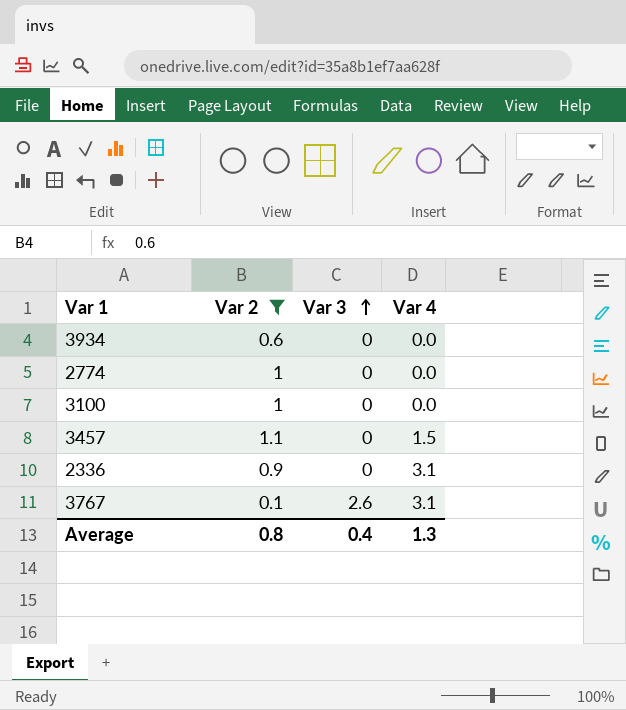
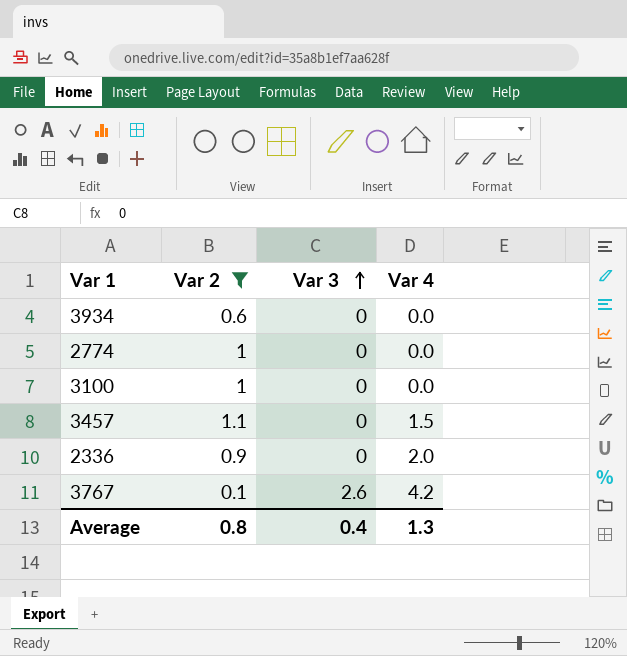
2336 | Var 4: 3.1 -> 2.0
3767 | Var 4: 3.1 -> 4.2

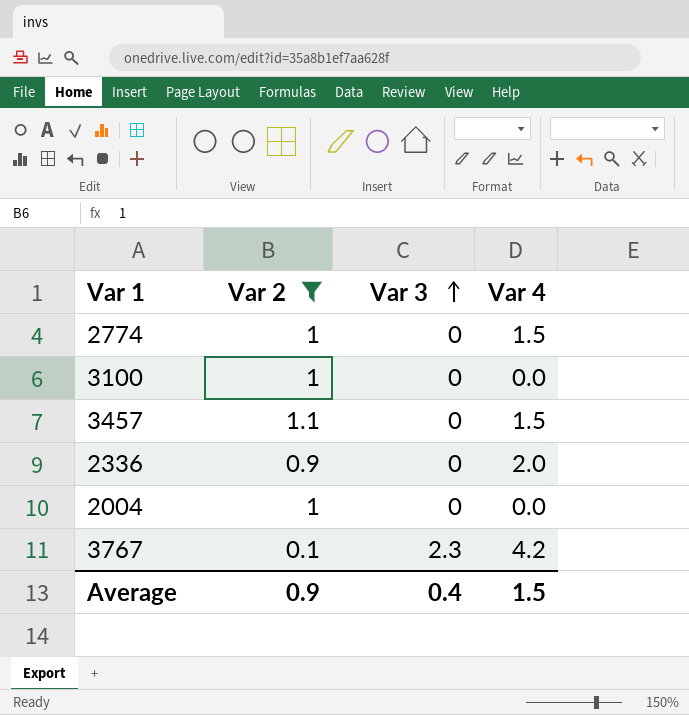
row 3934: 0.6 | 0 | 0.0 -> none
2774 | Var 4: 0.0 -> 1.5
row 2004: none -> 1 | 0 | 0.0
3767 | Var 3: 2.6 -> 2.3
Average | Var 2: 0.8 -> 0.9
Average | Var 4: 1.3 -> 1.5

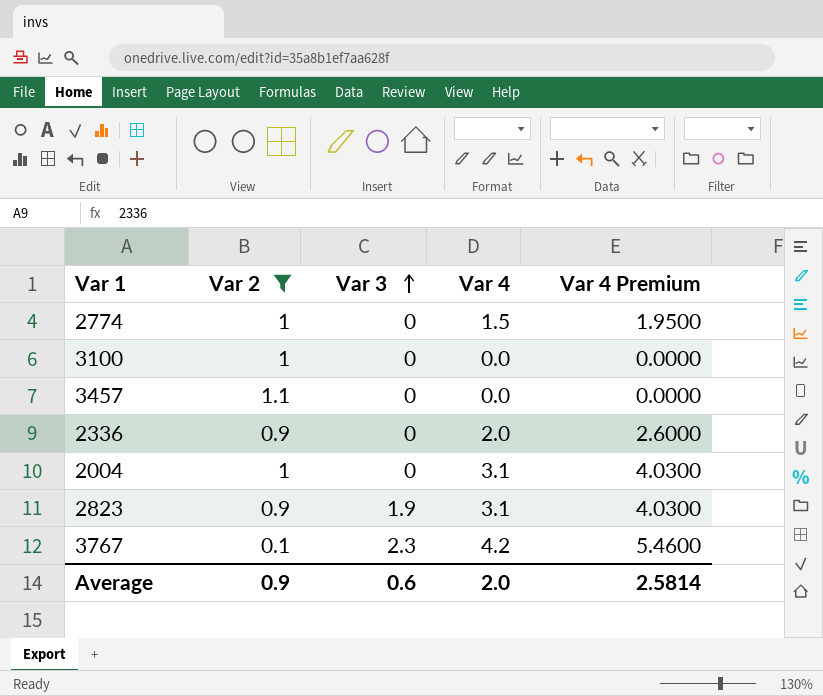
column Var 4 Premium | formula: none -> [Var 4] * 1.3
3457 | Var 4: 1.5 -> 0.0
2004 | Var 4: 0.0 -> 3.1
row 2823: none -> 0.9 | 1.9 | 3.1 | 4.0300
Average | Var 3: 0.4 -> 0.6
Average | Var 4: 1.5 -> 2.0

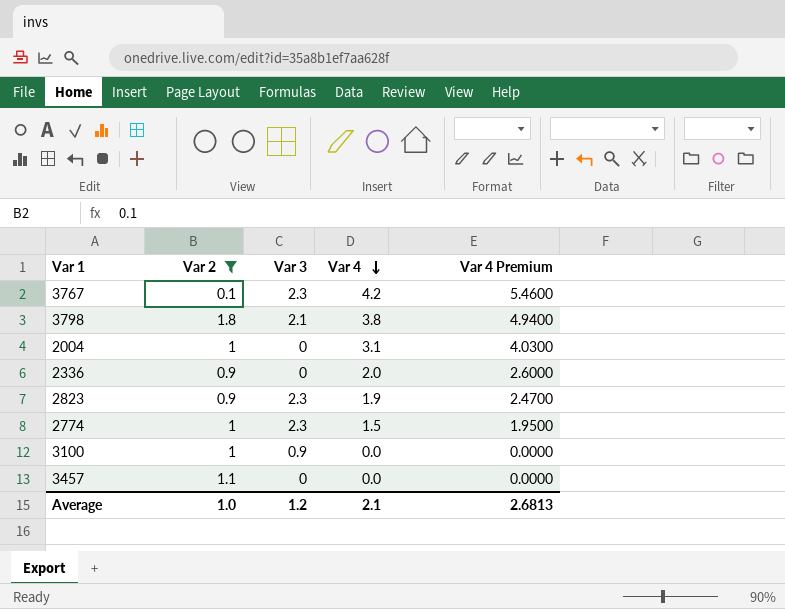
row order: Var 3 ascending -> Var 4 descending
row 3798: none -> 1.8 | 2.1 | 3.8 | 4.9400
2823 | Var 3: 1.9 -> 2.3
2823 | Var 4: 3.1 -> 1.9
2823 | Var 4 Premium: 4.0300 -> 2.4700
2774 | Var 3: 0 -> 2.3
3100 | Var 3: 0 -> 0.9
Average | Var 2: 0.9 -> 1.0
Average | Var 3: 0.6 -> 1.2
Average | Var 4: 2.0 -> 2.1
Average | Var 4 Premium: 2.5814 -> 2.6813

